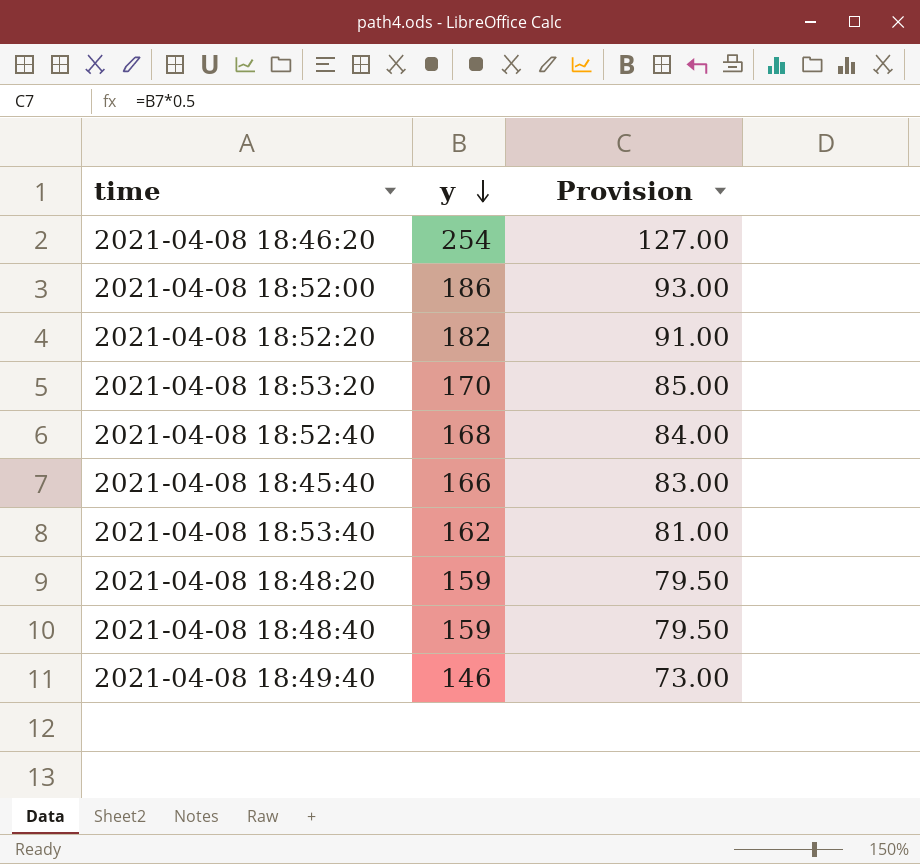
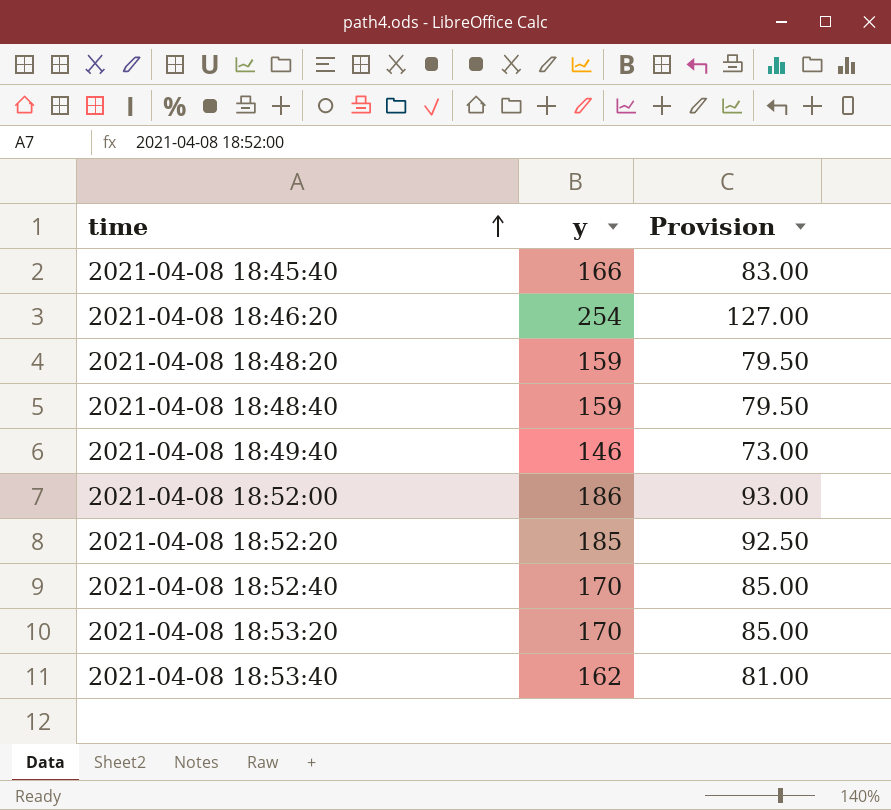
row order: y descending -> time ascending
2021-04-08 18:52:20 | y: 182 -> 185
2021-04-08 18:52:20 | Provision: 91.00 -> 92.50
2021-04-08 18:52:40 | y: 168 -> 170
2021-04-08 18:52:40 | Provision: 84.00 -> 85.00

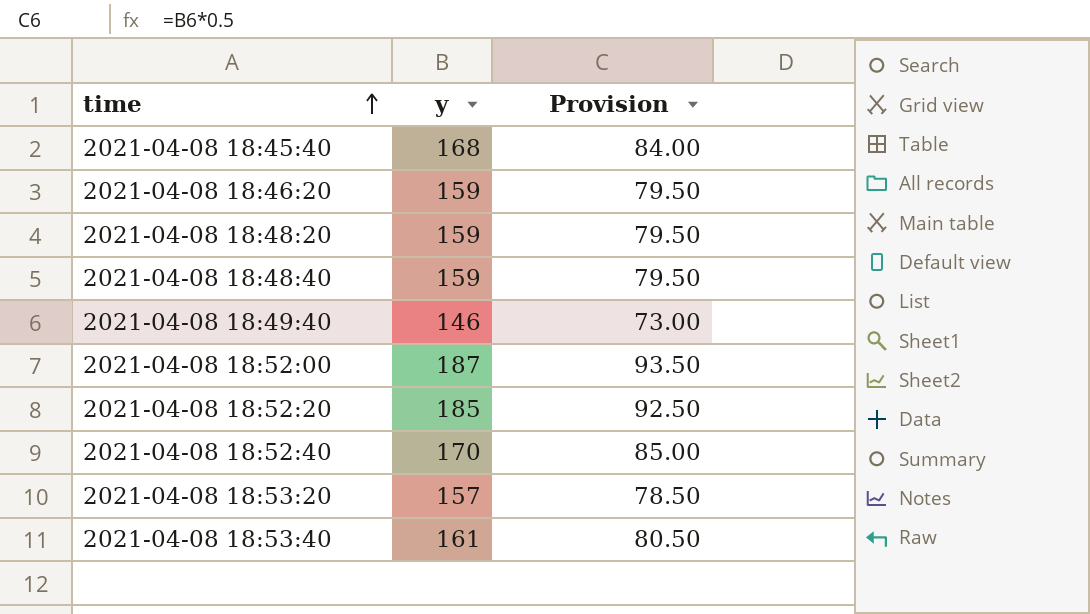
2021-04-08 18:45:40 | y: 166 -> 168
2021-04-08 18:45:40 | Provision: 83.00 -> 84.00
2021-04-08 18:46:20 | y: 254 -> 159
2021-04-08 18:46:20 | Provision: 127.00 -> 79.50
2021-04-08 18:52:00 | y: 186 -> 187
2021-04-08 18:52:00 | Provision: 93.00 -> 93.50
2021-04-08 18:53:20 | y: 170 -> 157
2021-04-08 18:53:20 | Provision: 85.00 -> 78.50
2021-04-08 18:53:40 | y: 162 -> 161
2021-04-08 18:53:40 | Provision: 81.00 -> 80.50

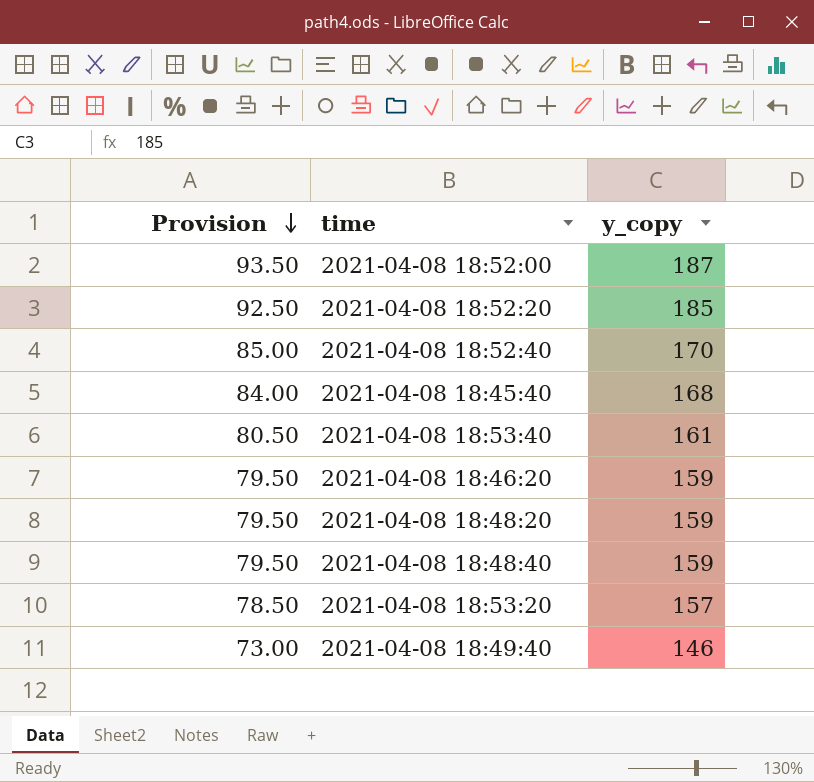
row order: time ascending -> Provision descending
column Provision | position: 3 -> 1
column name: y -> y_copy

